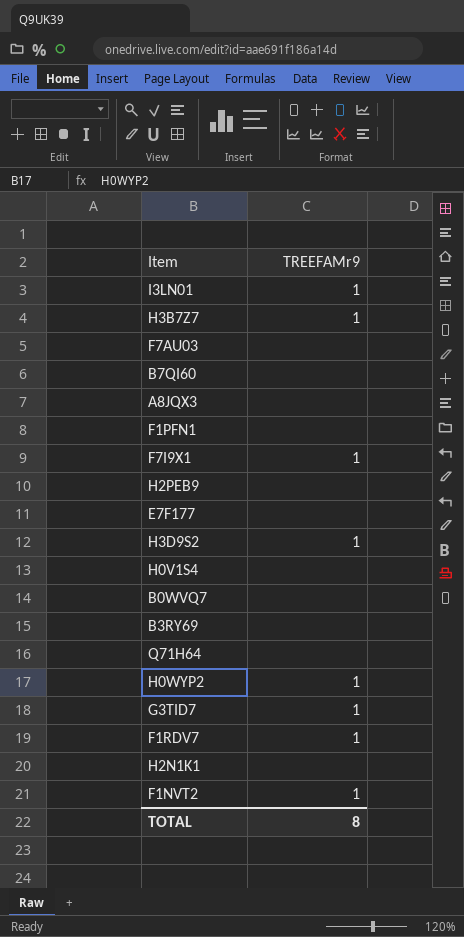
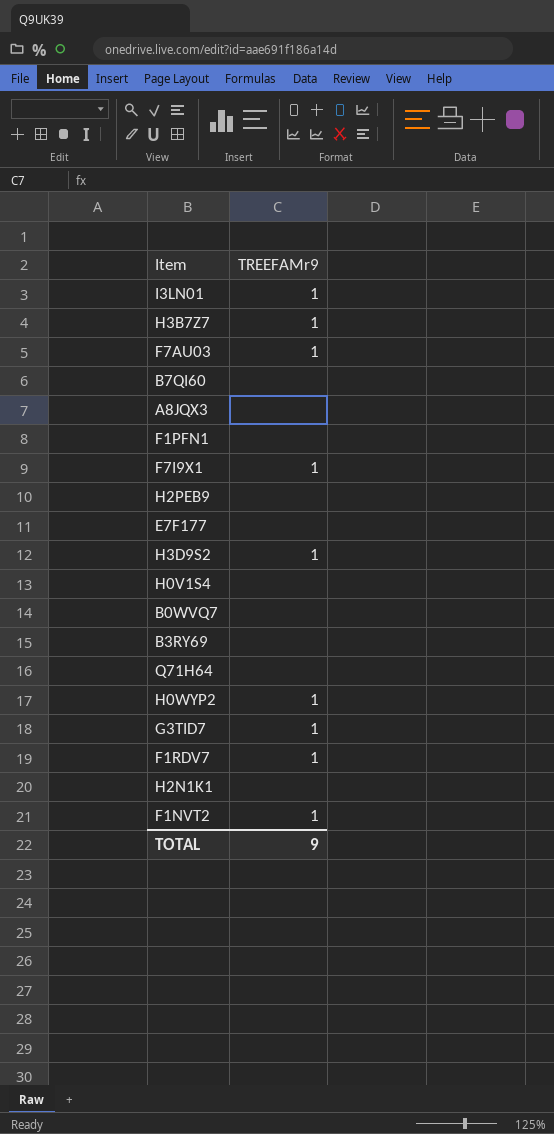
F7AU03 | TREEFAMr9: none -> 1
TOTAL | TREEFAMr9: 8 -> 9

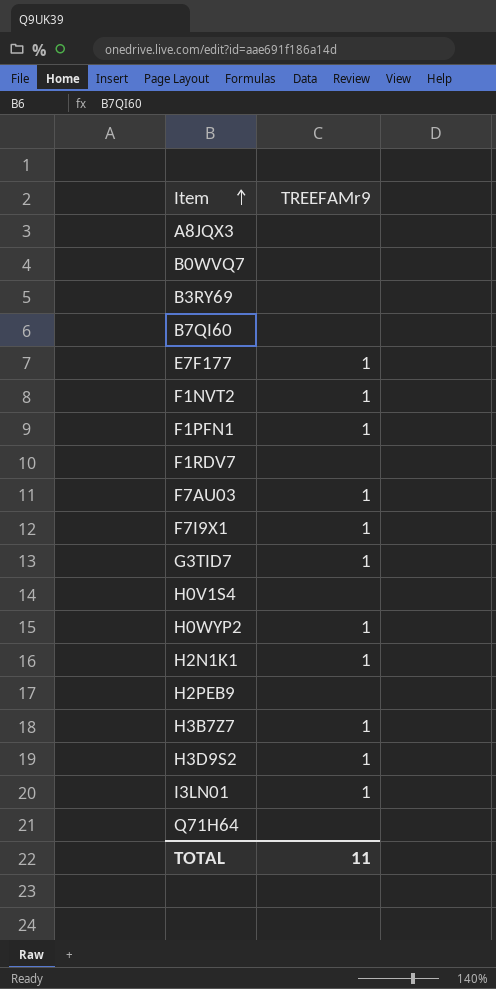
row order: none -> Item ascending
E7F177 | TREEFAMr9: none -> 1
F1PFN1 | TREEFAMr9: none -> 1
F1RDV7 | TREEFAMr9: 1 -> none
H2N1K1 | TREEFAMr9: none -> 1
TOTAL | TREEFAMr9: 9 -> 11

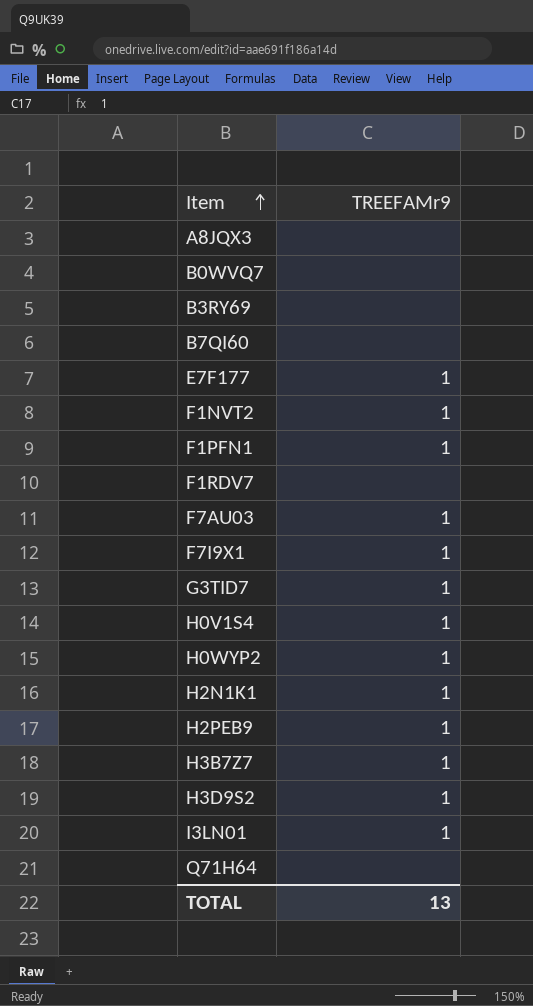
H0V1S4 | TREEFAMr9: none -> 1
H2PEB9 | TREEFAMr9: none -> 1
TOTAL | TREEFAMr9: 11 -> 13

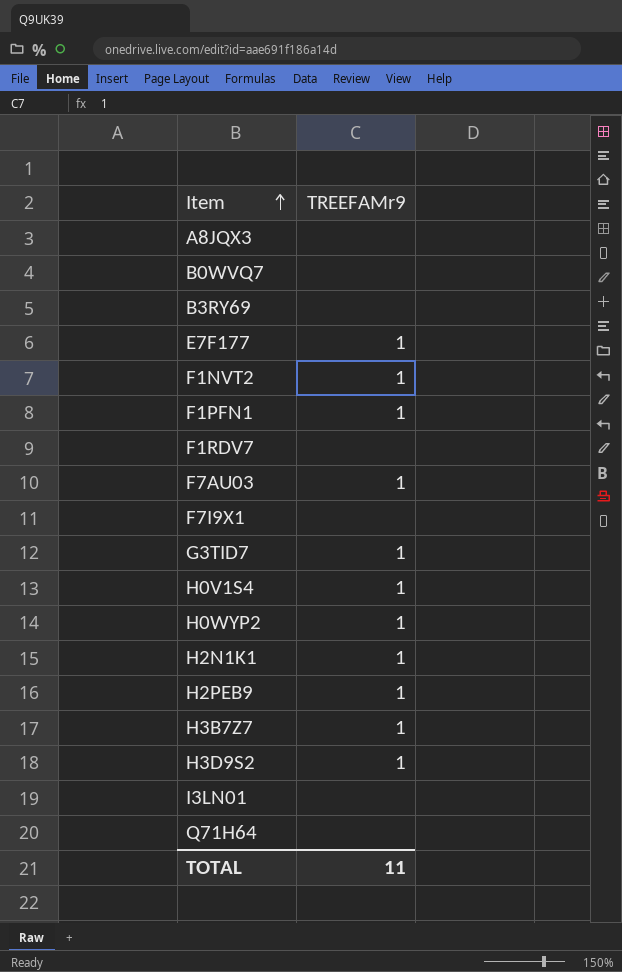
row B7QI60: none -> none
F7I9X1 | TREEFAMr9: 1 -> none
I3LN01 | TREEFAMr9: 1 -> none
TOTAL | TREEFAMr9: 13 -> 11

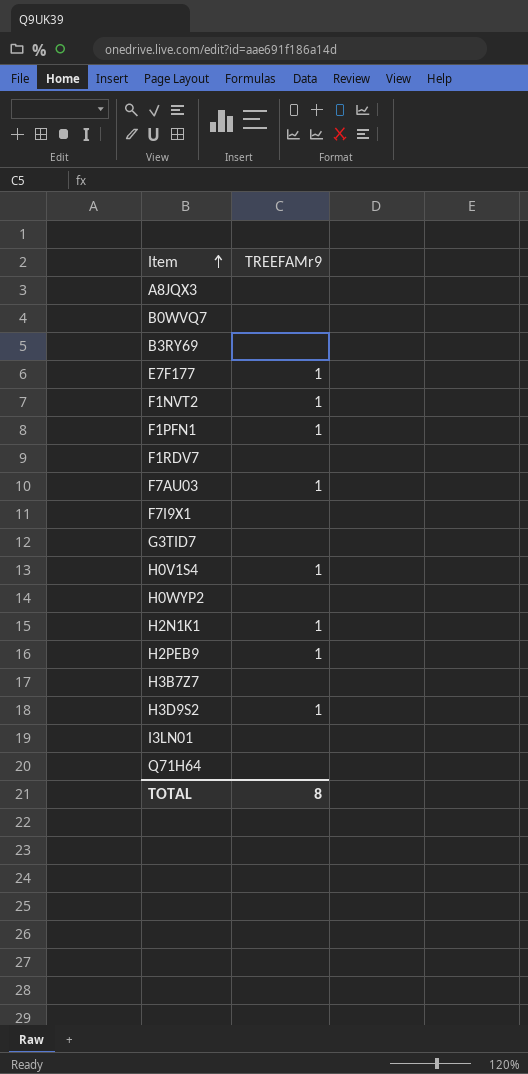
G3TID7 | TREEFAMr9: 1 -> none
H0WYP2 | TREEFAMr9: 1 -> none
H3B7Z7 | TREEFAMr9: 1 -> none
TOTAL | TREEFAMr9: 11 -> 8

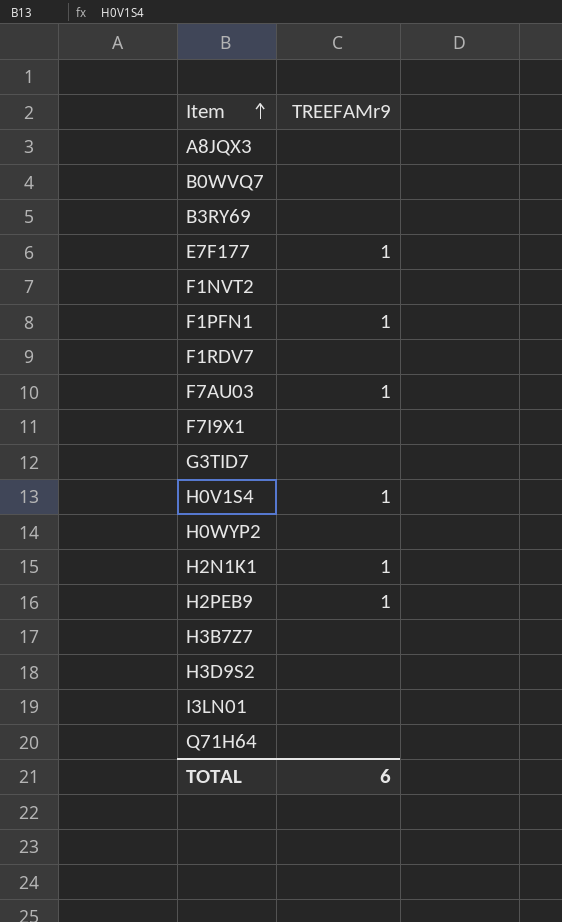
F1NVT2 | TREEFAMr9: 1 -> none
H3D9S2 | TREEFAMr9: 1 -> none
TOTAL | TREEFAMr9: 8 -> 6

